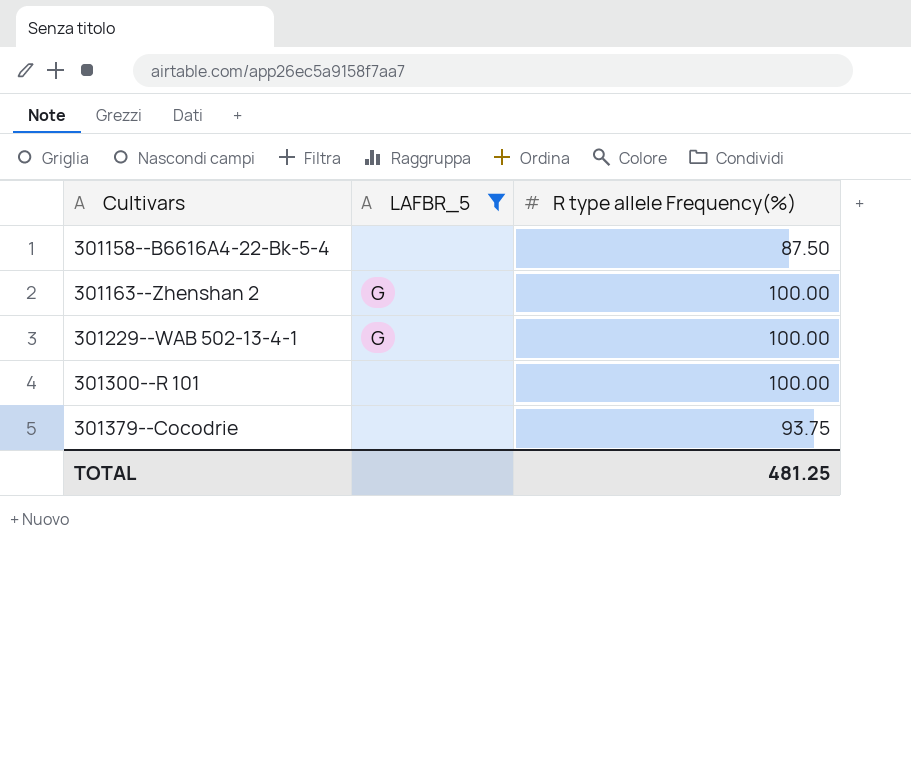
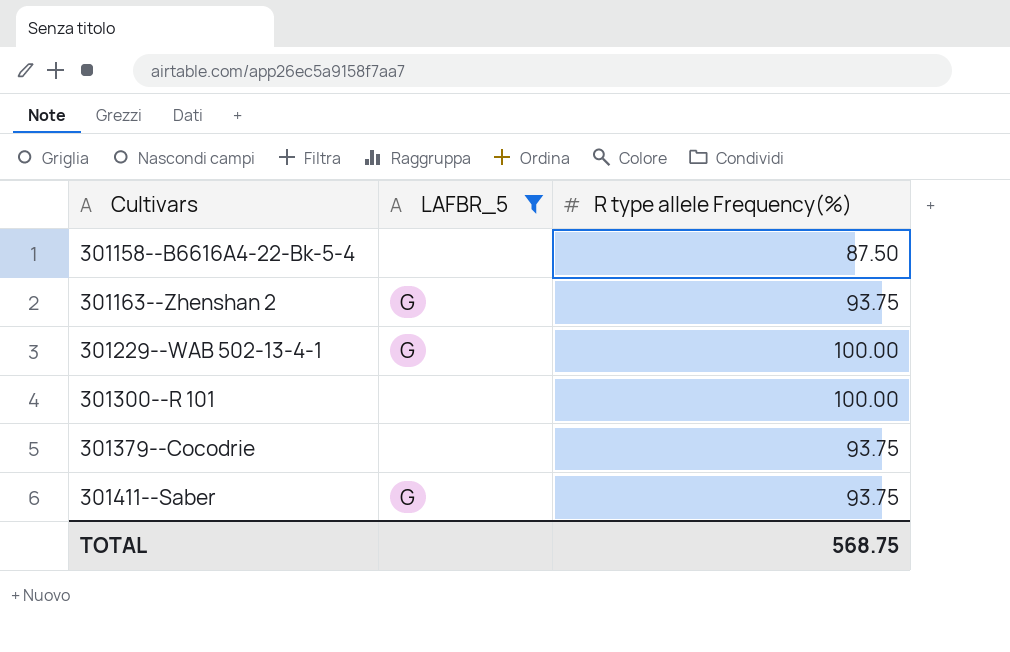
301163--Zhenshan 2 | R type allele Frequency(%): 100.00 -> 93.75
row 301411--Saber: none -> G | 93.75
TOTAL | R type allele Frequency(%): 481.25 -> 568.75

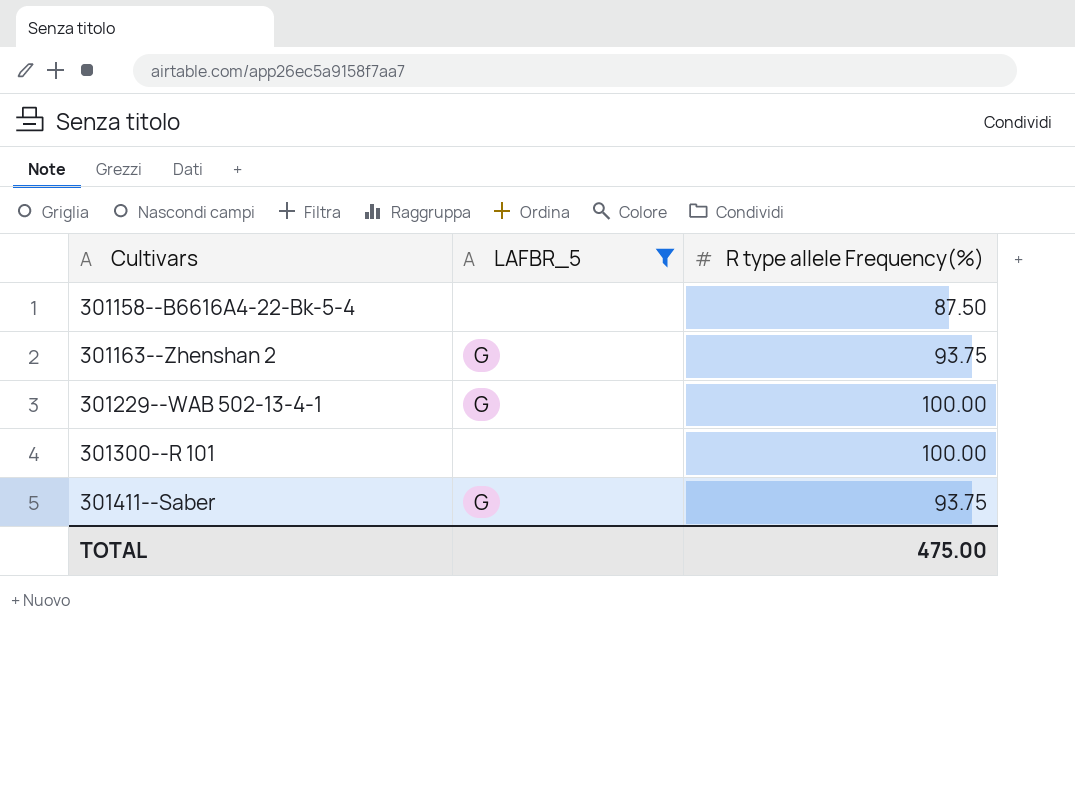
row 301379--Cocodrie: none | 93.75 -> none
TOTAL | R type allele Frequency(%): 568.75 -> 475.00

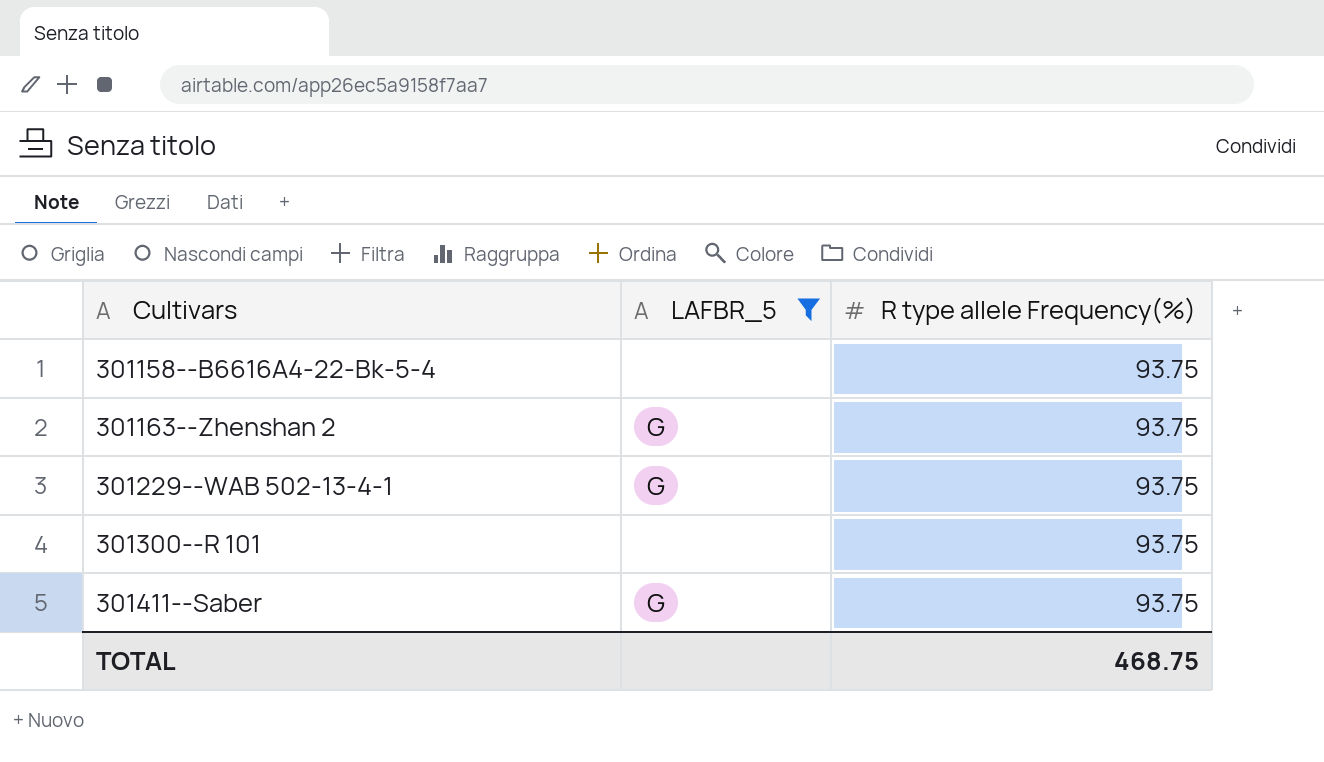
301158--B6616A4-22-Bk-5-4 | R type allele Frequency(%): 87.50 -> 93.75
301229--WAB 502-13-4-1 | R type allele Frequency(%): 100.00 -> 93.75
301300--R 101 | R type allele Frequency(%): 100.00 -> 93.75
TOTAL | R type allele Frequency(%): 475.00 -> 468.75

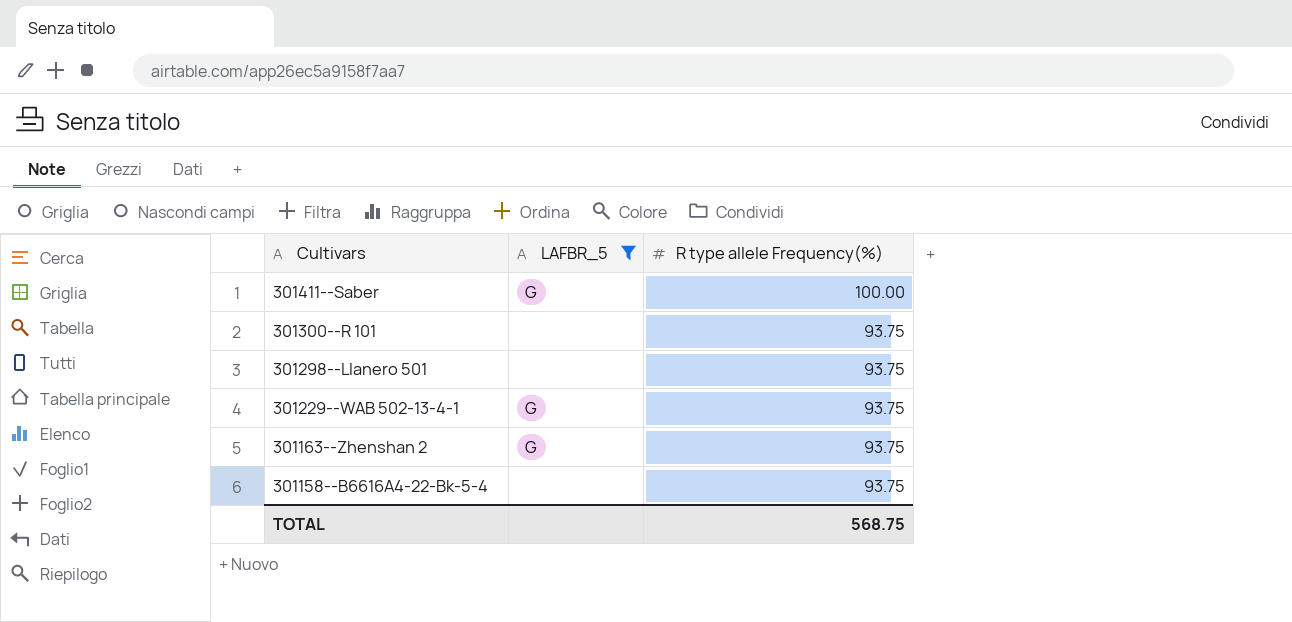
row order: Cultivars ascending -> Cultivars descending
301411--Saber | R type allele Frequency(%): 93.75 -> 100.00
row 301298--Llanero 501: none -> none | 93.75
TOTAL | R type allele Frequency(%): 468.75 -> 568.75

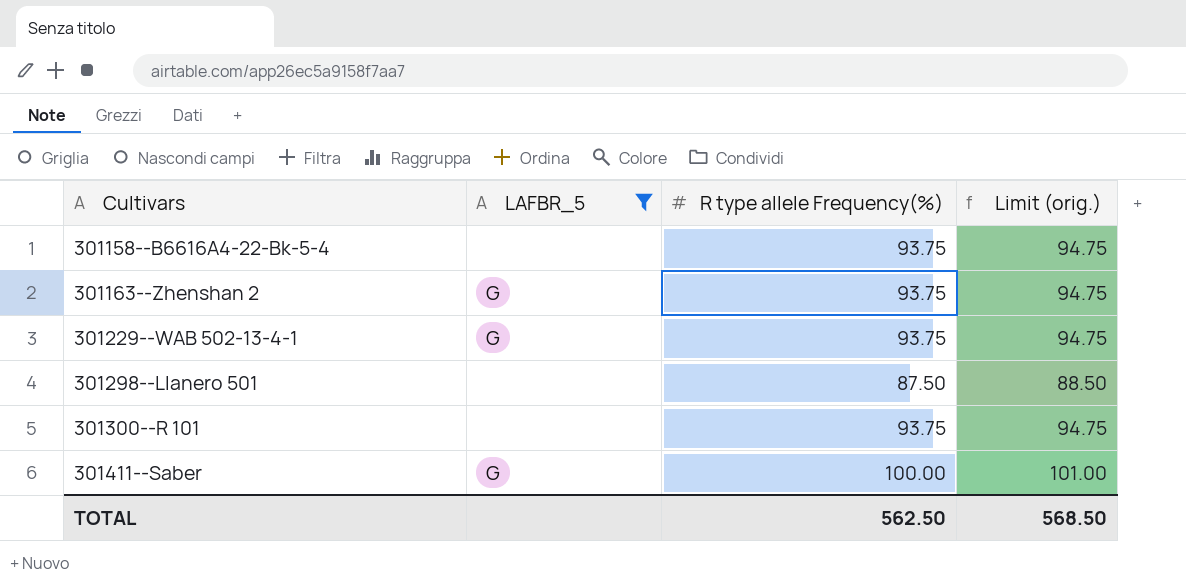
row order: Cultivars descending -> Cultivars ascending
column Limit (orig.) | formula: none -> [R type allele Frequency(%)] + 1
301298--Llanero 501 | R type allele Frequency(%): 93.75 -> 87.50
TOTAL | R type allele Frequency(%): 568.75 -> 562.50

